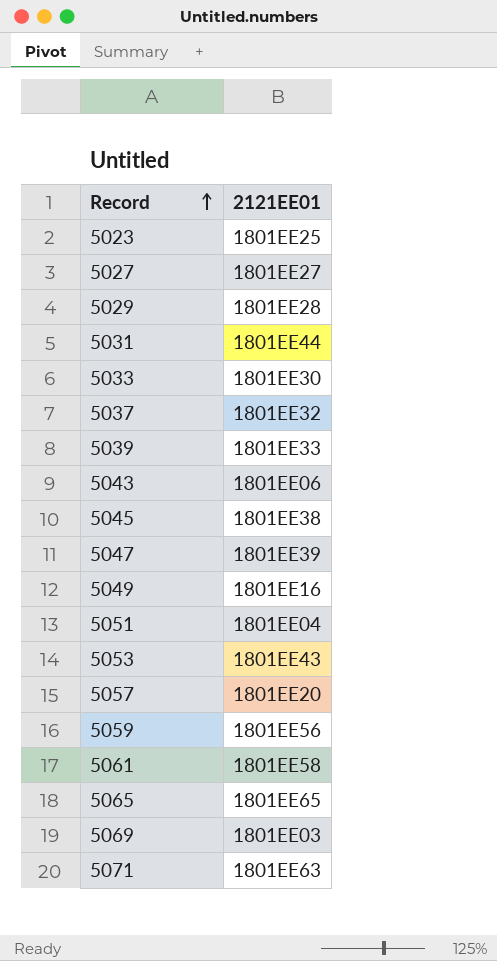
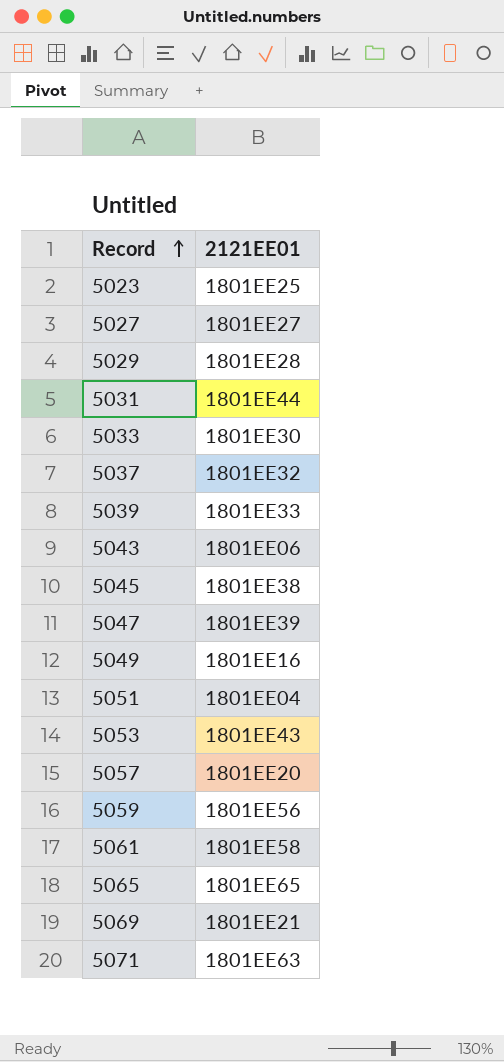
5069 | 2121EE01: 1801EE03 -> 1801EE21

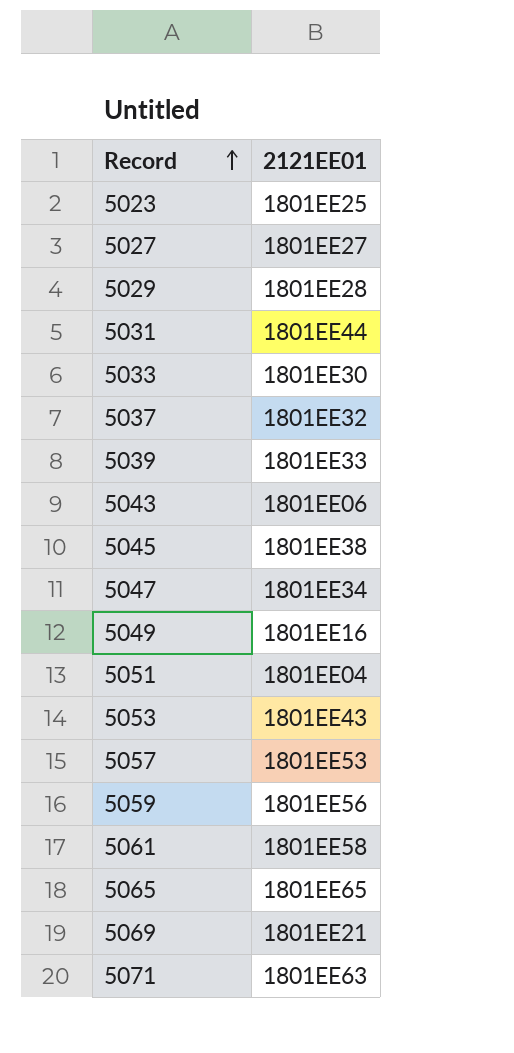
5047 | 2121EE01: 1801EE39 -> 1801EE34
5057 | 2121EE01: 1801EE20 -> 1801EE53

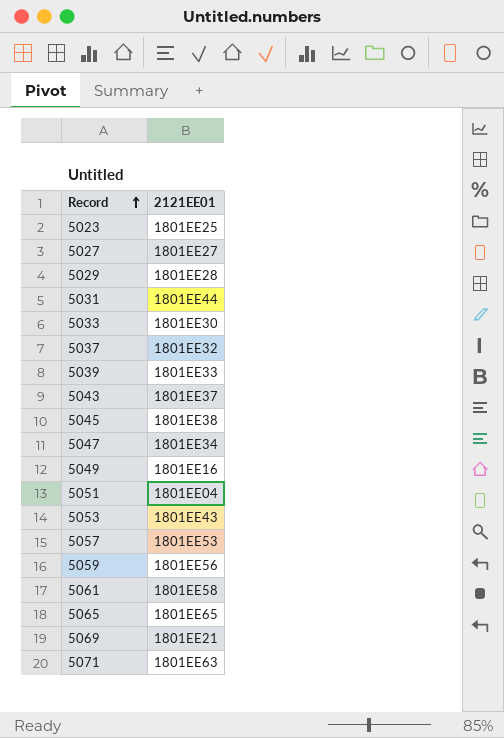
5043 | 2121EE01: 1801EE06 -> 1801EE37

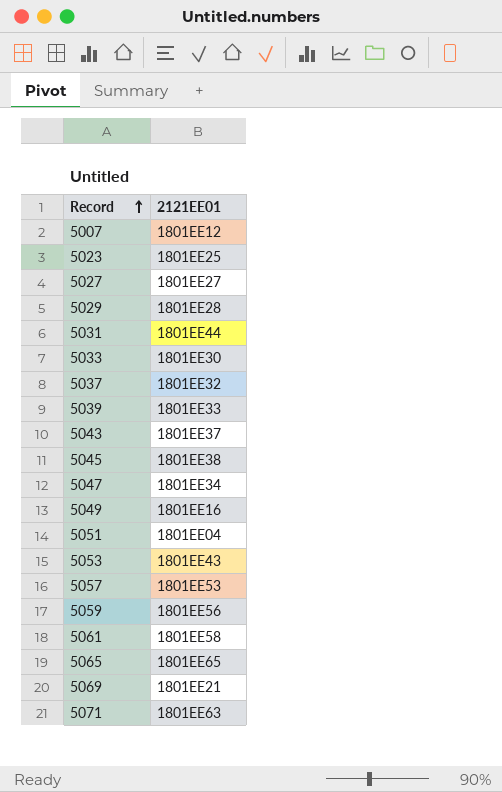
row 5007: none -> 1801EE12

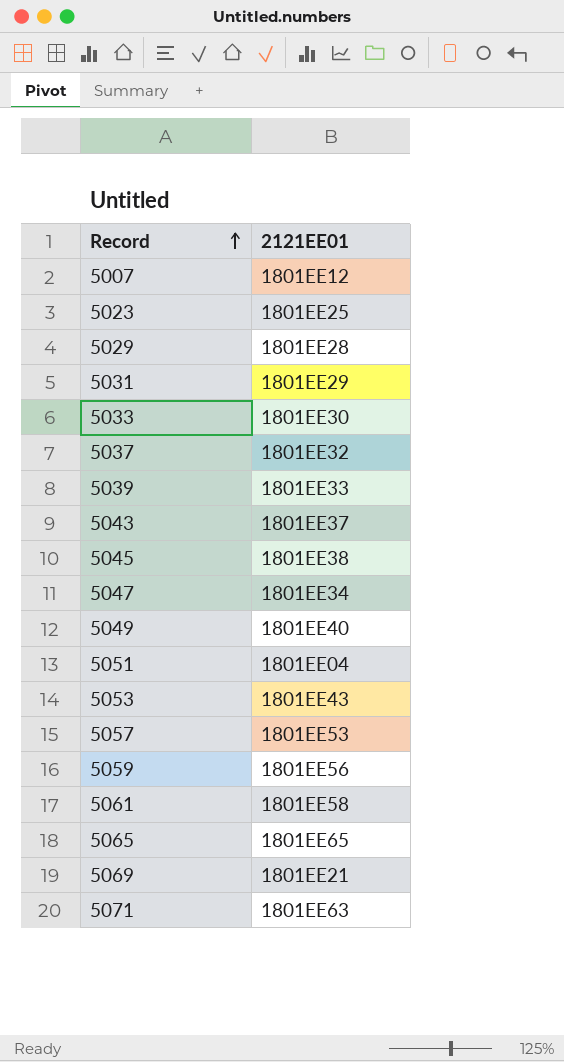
row 5027: 1801EE27 -> none
5031 | 2121EE01: 1801EE44 -> 1801EE29
5049 | 2121EE01: 1801EE16 -> 1801EE40

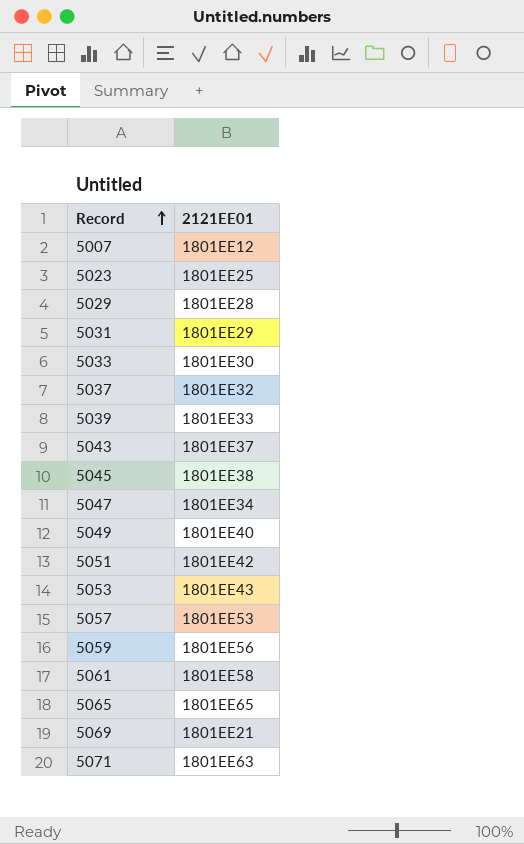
5051 | 2121EE01: 1801EE04 -> 1801EE42

